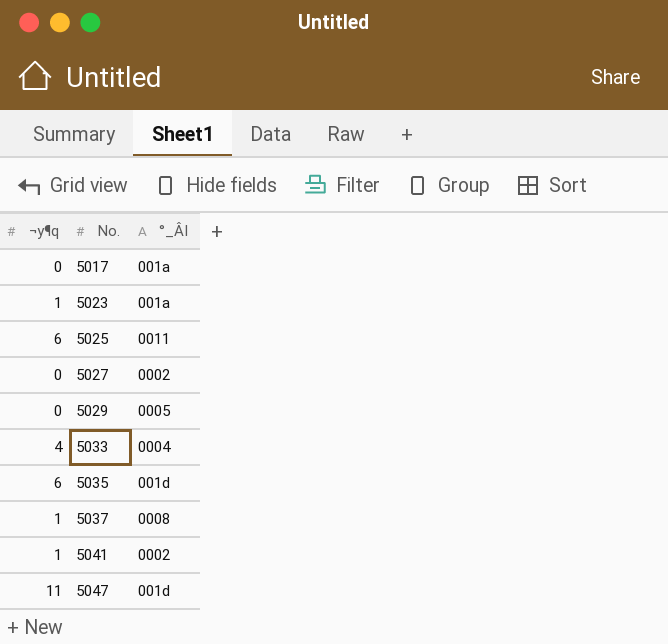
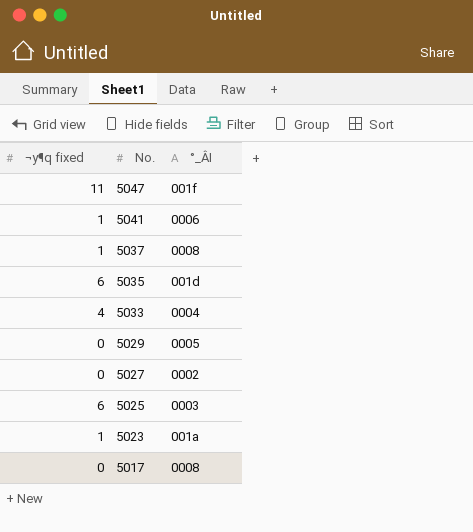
row order: No. ascending -> No. descending
column name: ¬y¶q -> ¬y¶q fixed
5047 | °_ÂI: 001d -> 001f
5041 | °_ÂI: 0002 -> 0006
5025 | °_ÂI: 0011 -> 0003
5017 | °_ÂI: 001a -> 0008

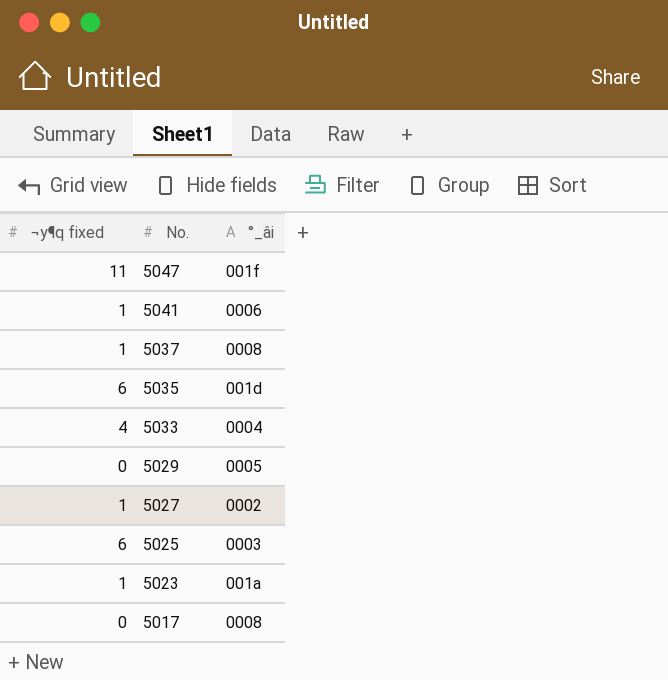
column name: °_ÂI -> °_âi
5027 | ¬y¶q fixed: 0 -> 1

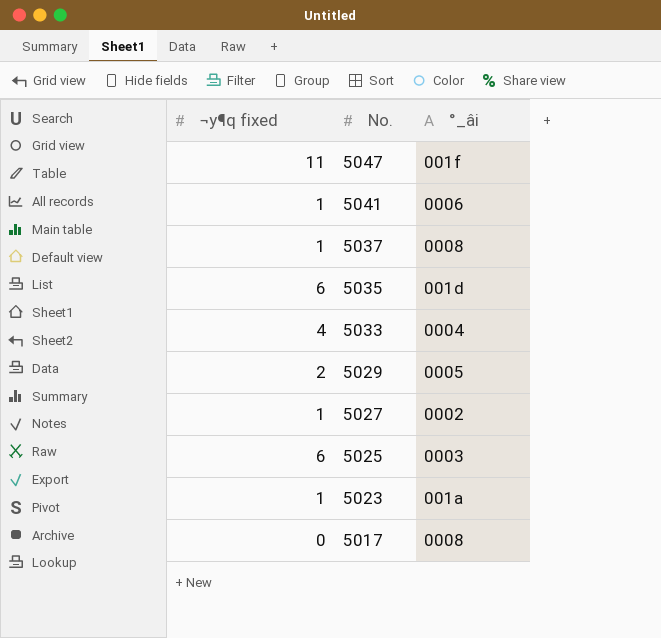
5029 | ¬y¶q fixed: 0 -> 2

